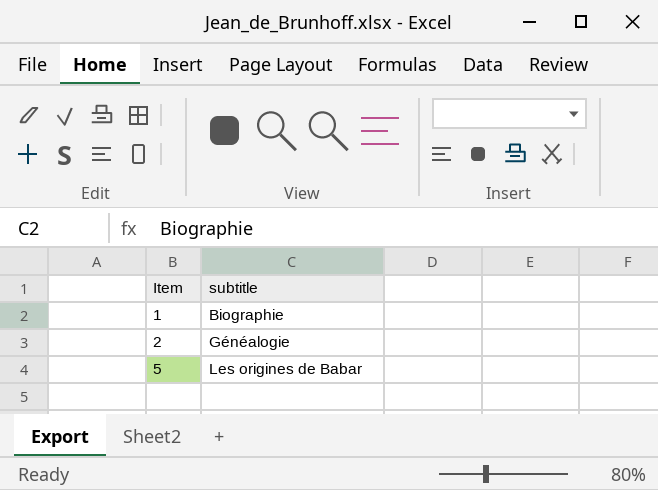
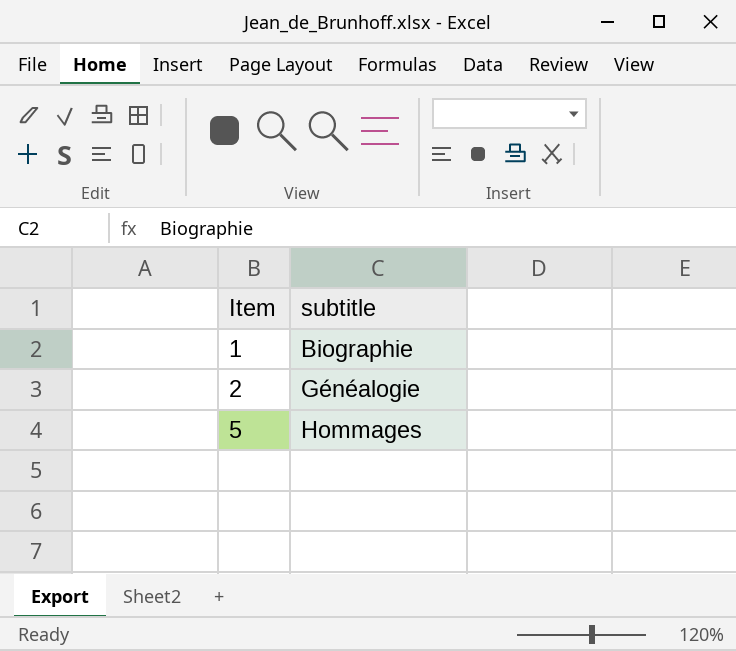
5 | subtitle: Les origines de Babar -> Hommages

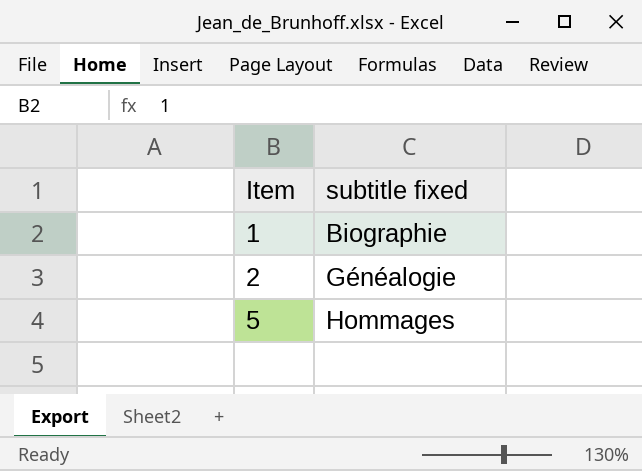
column name: subtitle -> subtitle fixed

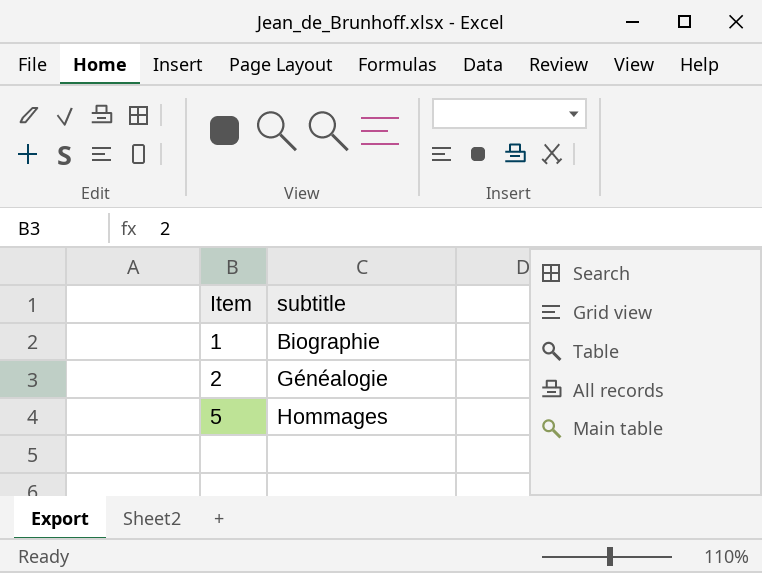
column name: subtitle fixed -> subtitle

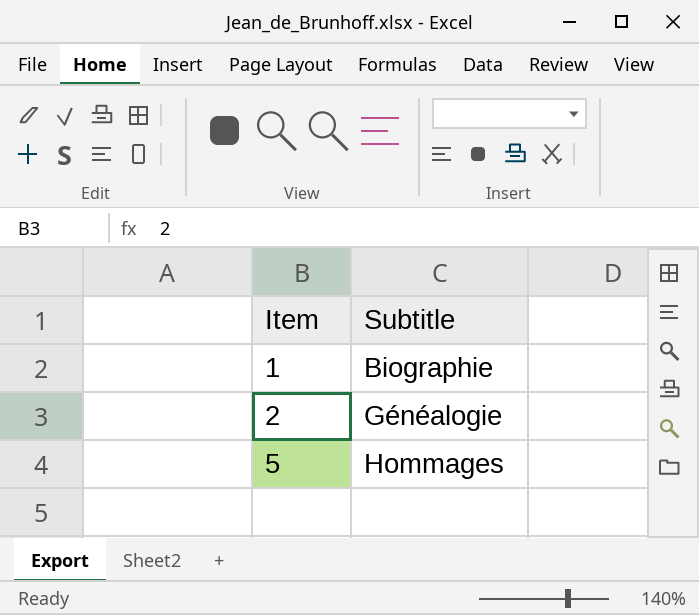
column name: subtitle -> Subtitle

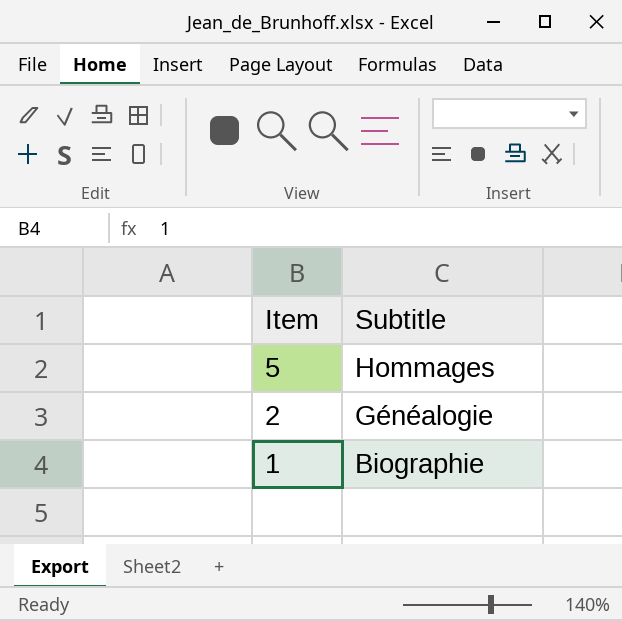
row order: Item ascending -> Item descending

